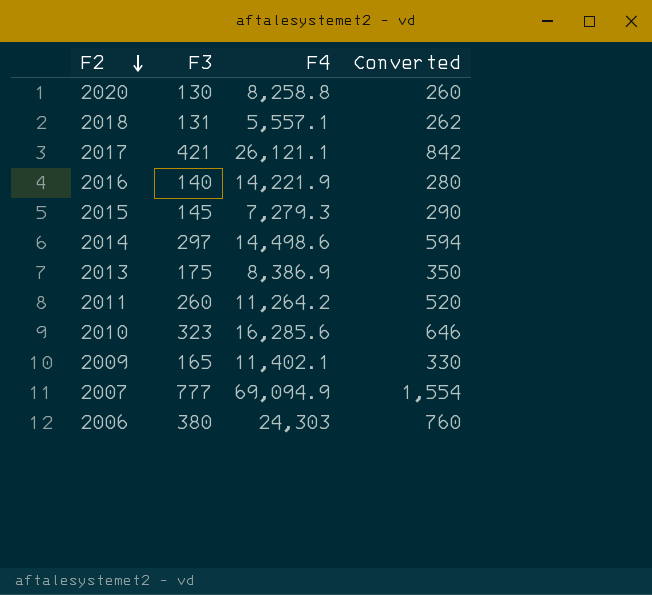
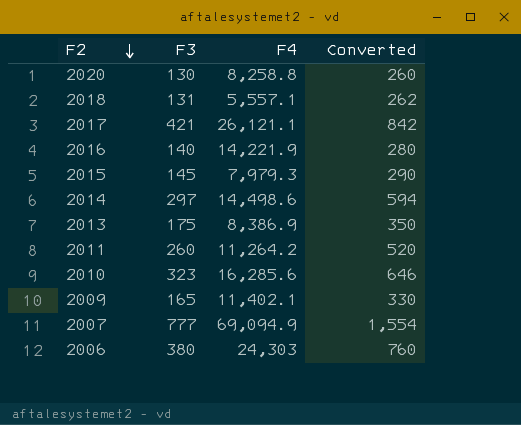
2015 | F4: 7,279.3 -> 7,979.3

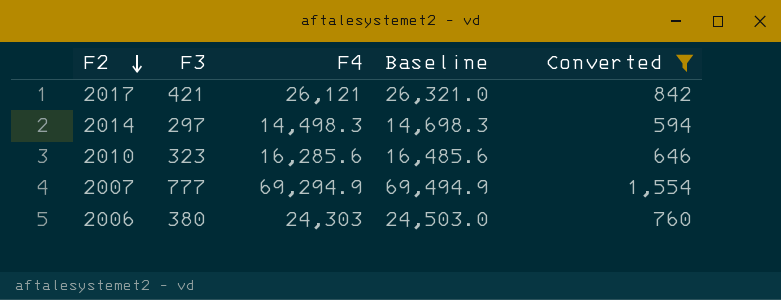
filter: none -> Converted >= 594
column Baseline | formula: none -> [F4] + 200
2017 | F4: 26,121.1 -> 26,121
2014 | F4: 14,498.6 -> 14,498.3
2007 | F4: 69,094.9 -> 69,294.9

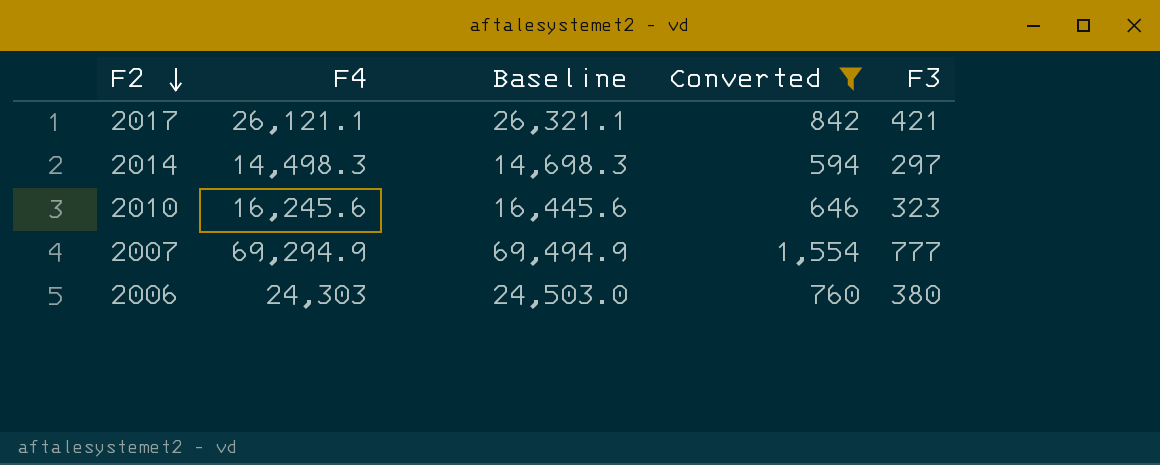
column F3 | position: 2 -> 5
2017 | F4: 26,121 -> 26,121.1
2017 | Baseline: 26,321.0 -> 26,321.1
2010 | F4: 16,285.6 -> 16,245.6
2010 | Baseline: 16,485.6 -> 16,445.6

